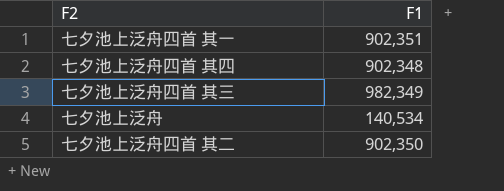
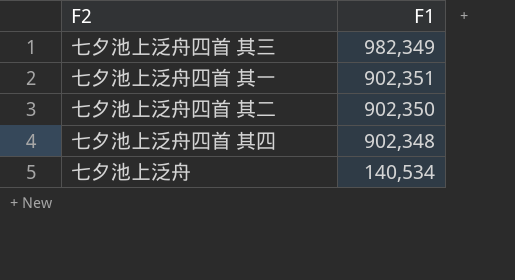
row order: none -> F1 descending

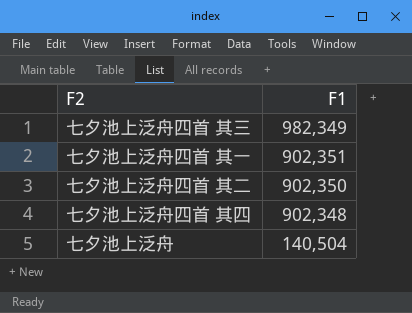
七夕池上泛舟 | F1: 140,534 -> 140,504

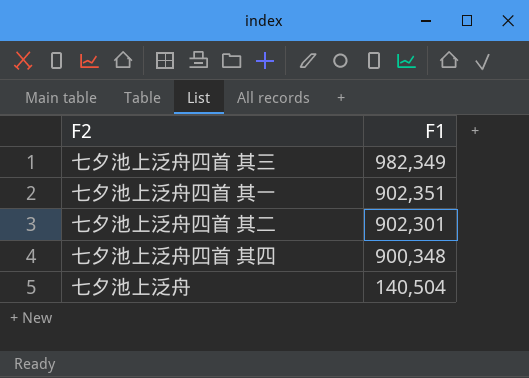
七夕池上泛舟四首 其二 | F1: 902,350 -> 902,301
七夕池上泛舟四首 其四 | F1: 902,348 -> 900,348

